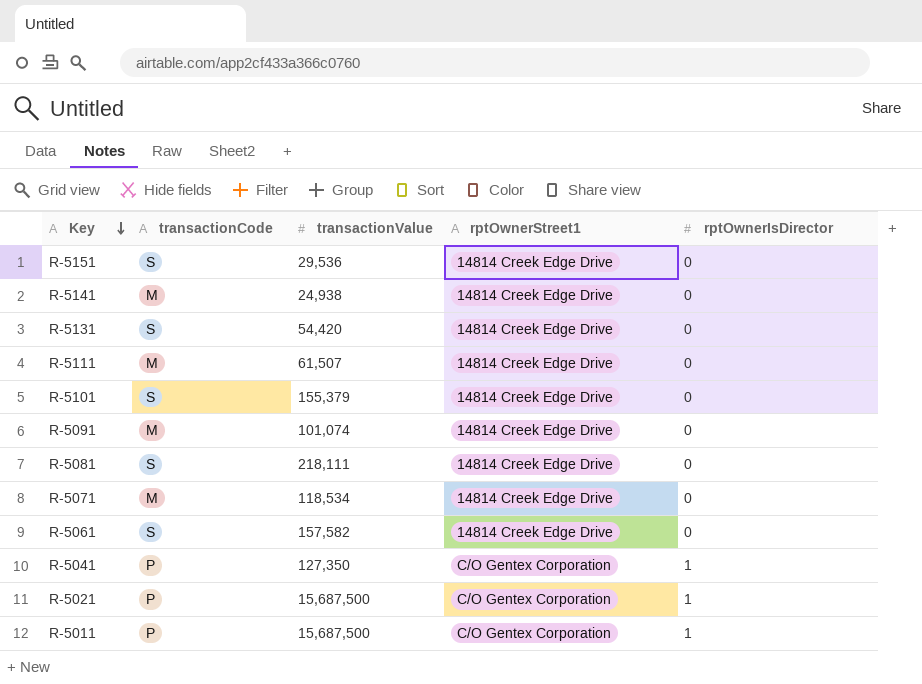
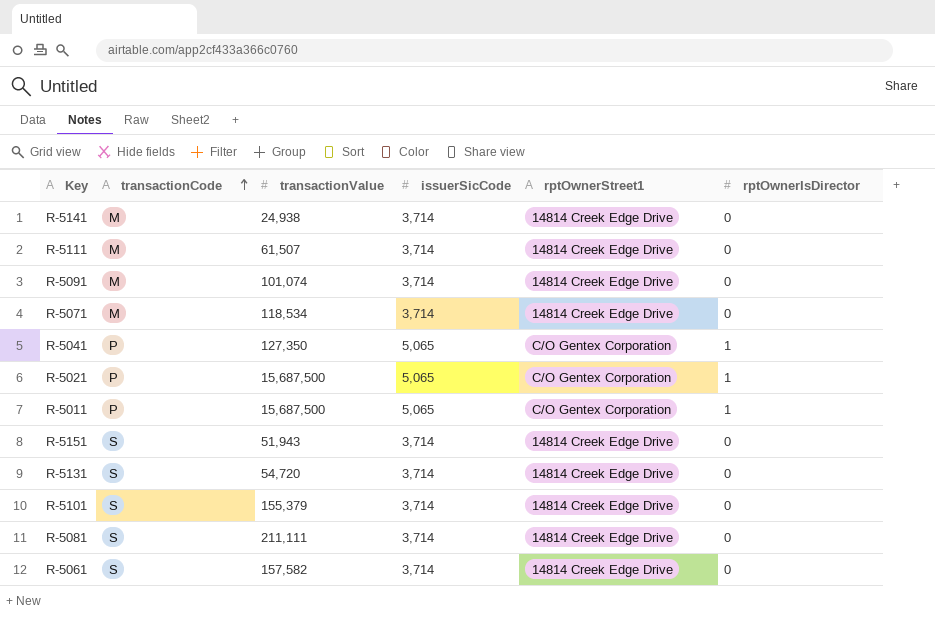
row order: Key descending -> transactionCode ascending
column issuerSicCode | position: none -> 4
R-5151 | transactionValue: 29,536 -> 51,943
R-5131 | transactionValue: 54,420 -> 54,720
R-5081 | transactionValue: 218,111 -> 211,111

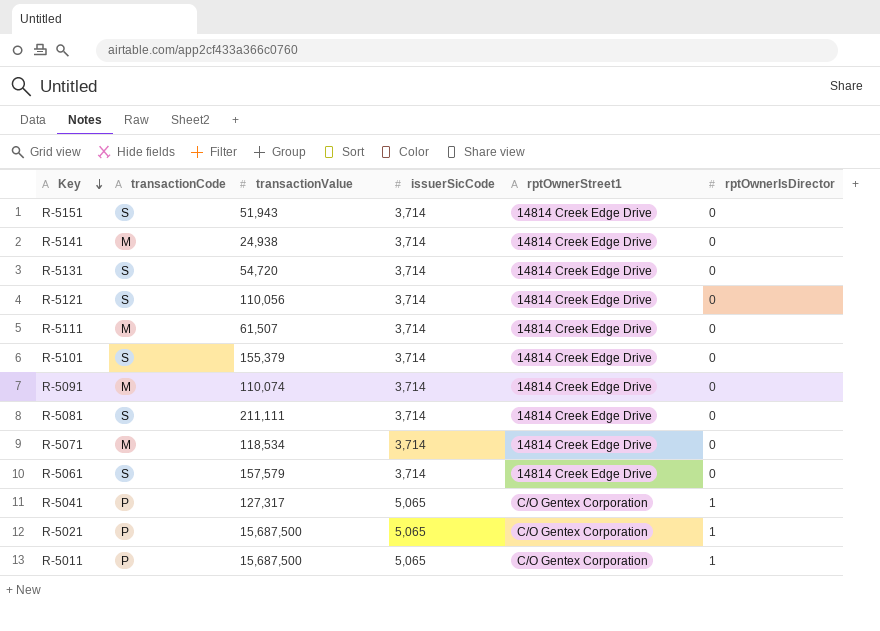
row order: transactionCode ascending -> Key descending
row R-5121: none -> S | 110,056 | 3,714 | 14814 Creek Edge Drive | 0
R-5091 | transactionValue: 101,074 -> 110,074
R-5061 | transactionValue: 157,582 -> 157,579
R-5041 | transactionValue: 127,350 -> 127,317

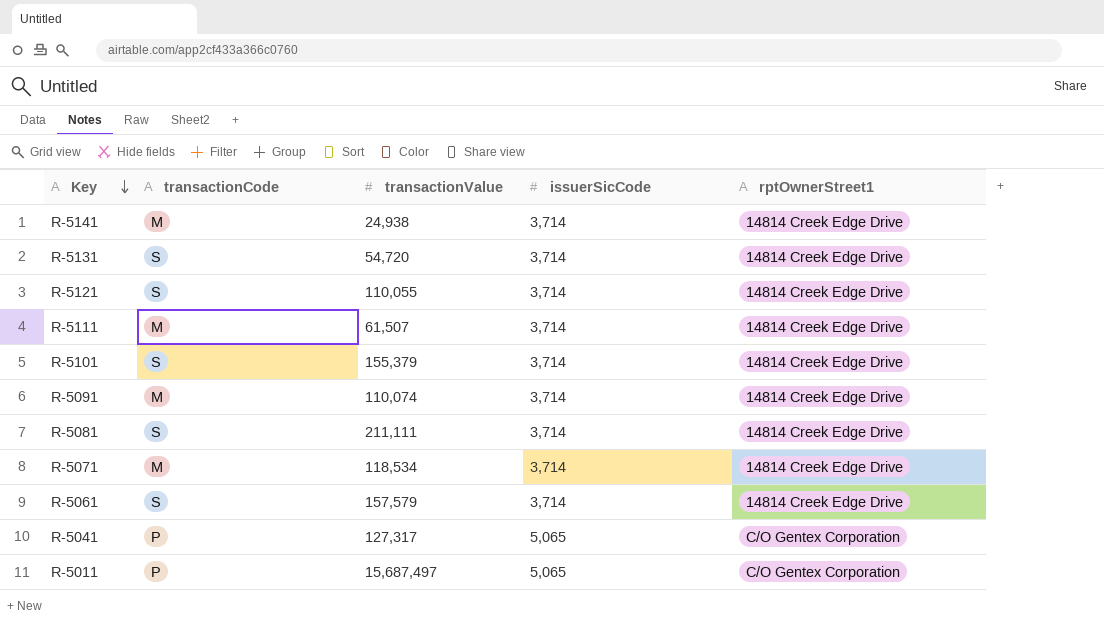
column rptOwnerIsDirector | position: 6 -> none
row R-5151: S | 51,943 | 3,714 | 14814 Creek Edge Drive | 0 -> none
row R-5021: P | 15,687,500 | 5,065 | C/O Gentex Corporation | 1 -> none
R-5121 | transactionValue: 110,056 -> 110,055
R-5011 | transactionValue: 15,687,500 -> 15,687,497

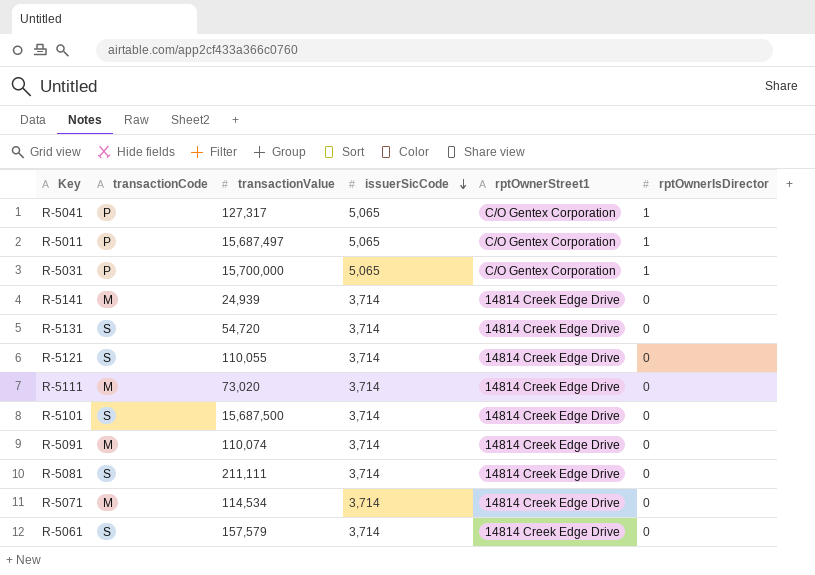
row order: Key descending -> issuerSicCode descending
column rptOwnerIsDirector | position: none -> 6
row R-5031: none -> P | 15,700,000 | 5,065 | C/O Gentex Corporation | 1
R-5141 | transactionValue: 24,938 -> 24,939
R-5111 | transactionValue: 61,507 -> 73,020
R-5101 | transactionValue: 155,379 -> 15,687,500
R-5071 | transactionValue: 118,534 -> 114,534

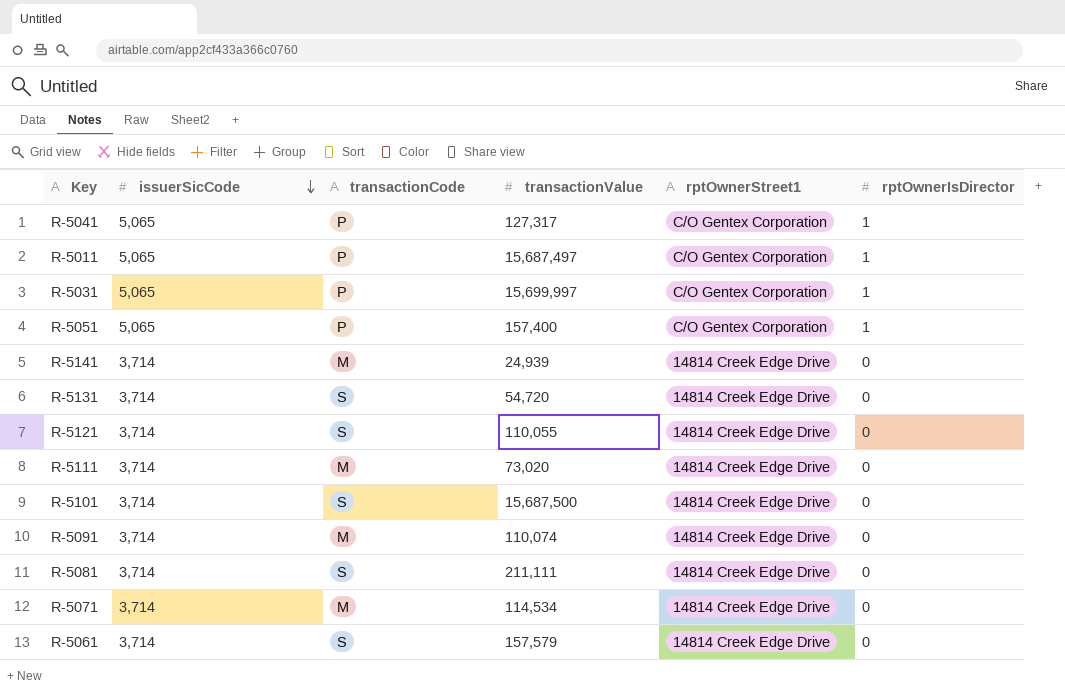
column issuerSicCode | position: 4 -> 2
R-5031 | transactionValue: 15,700,000 -> 15,699,997
row R-5051: none -> 5,065 | P | 157,400 | C/O Gentex Corporation | 1

